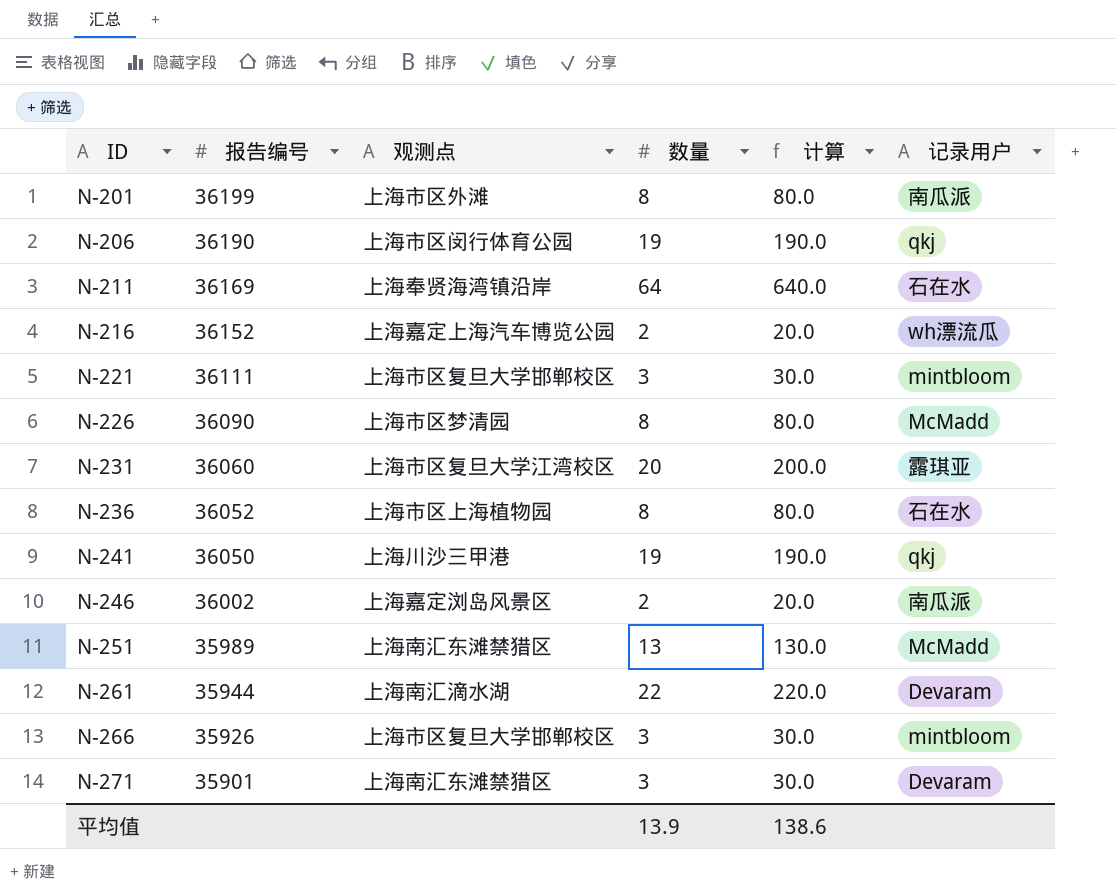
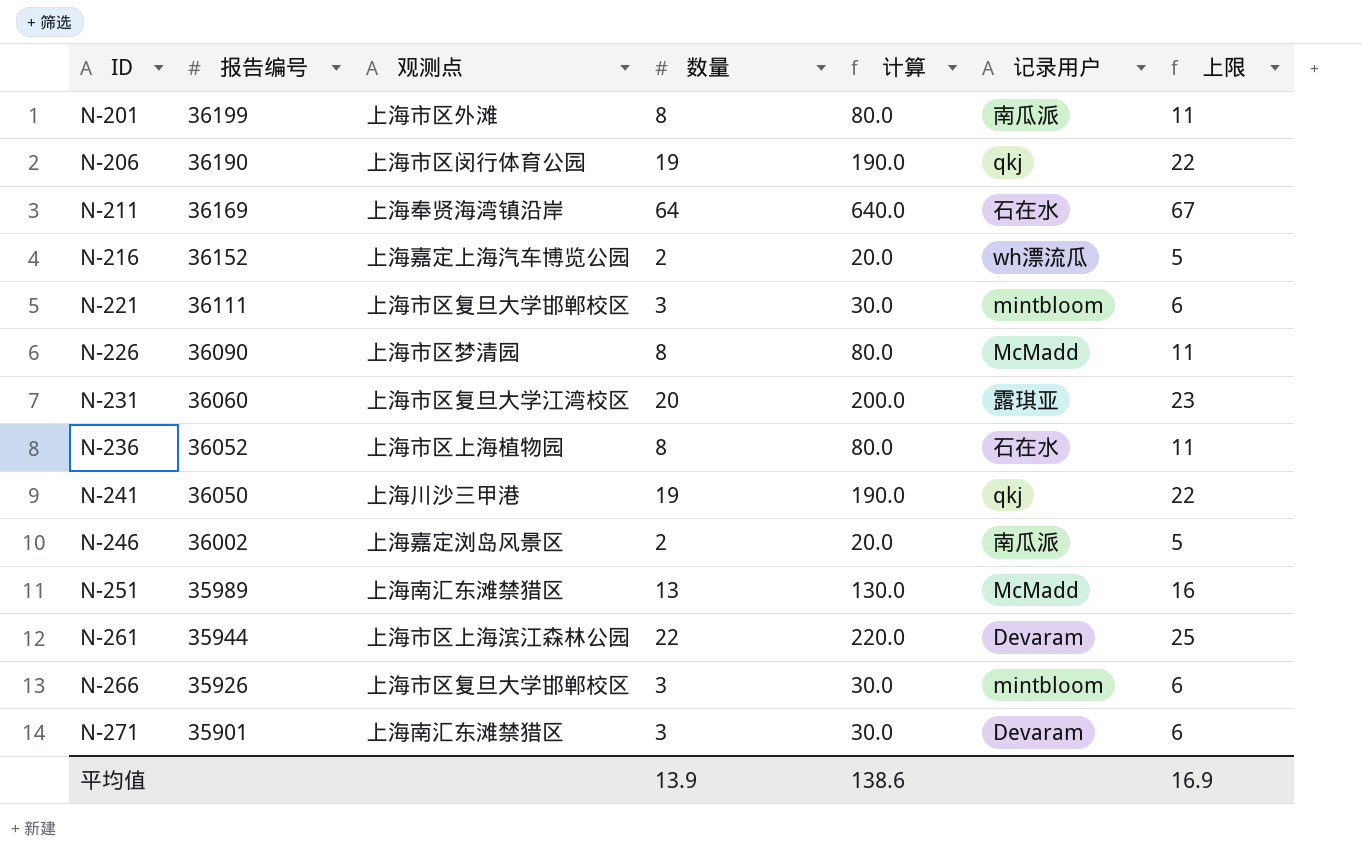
column 上限 | formula: none -> [数量] + 3
N-261 | 观测点: 上海南汇滴水湖 -> 上海市区上海滨江森林公园

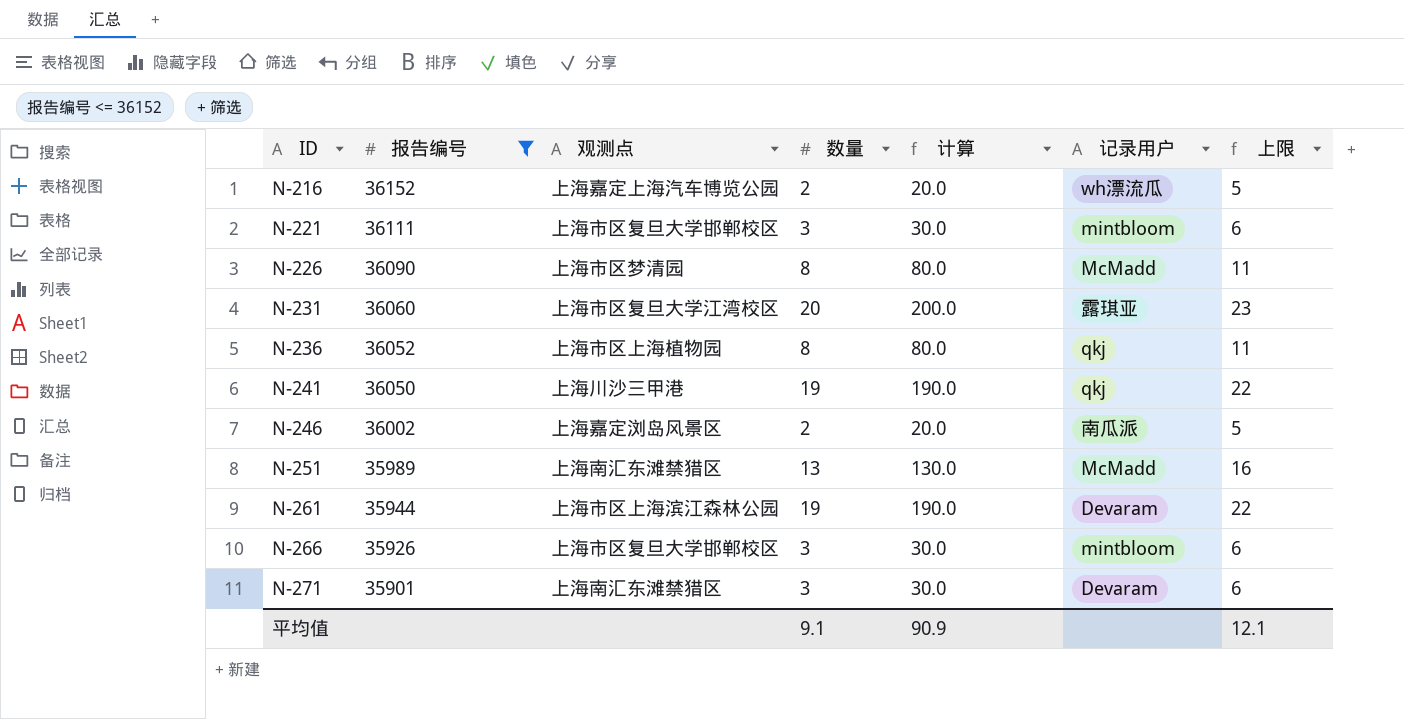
filter: none -> 报告编号 <= 36152
N-236 | 记录用户: 石在水 -> qkj
N-261 | 数量: 22 -> 19
N-261 | 计算: 220.0 -> 190.0
N-261 | 上限: 25 -> 22
平均值 | 数量: 13.9 -> 9.1
平均值 | 计算: 138.6 -> 90.9
平均值 | 上限: 16.9 -> 12.1

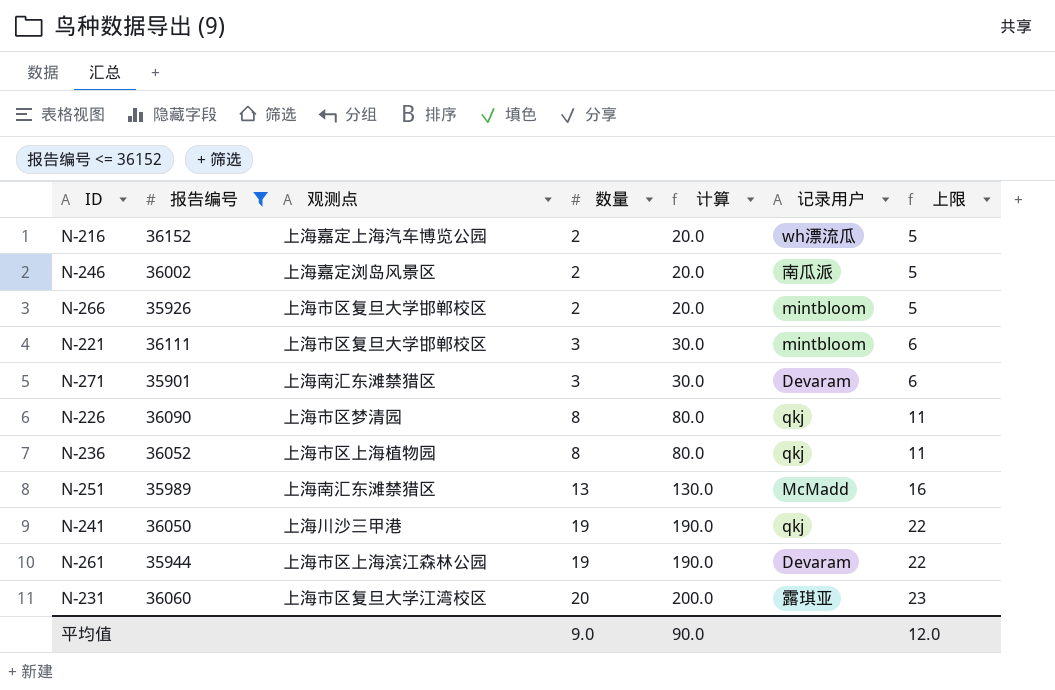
row order: ID ascending -> 数量 ascending
N-266 | 数量: 3 -> 2
N-266 | 计算: 30.0 -> 20.0
N-266 | 上限: 6 -> 5
N-226 | 记录用户: McMadd -> qkj
平均值 | 数量: 9.1 -> 9.0
平均值 | 计算: 90.9 -> 90.0
平均值 | 上限: 12.1 -> 12.0

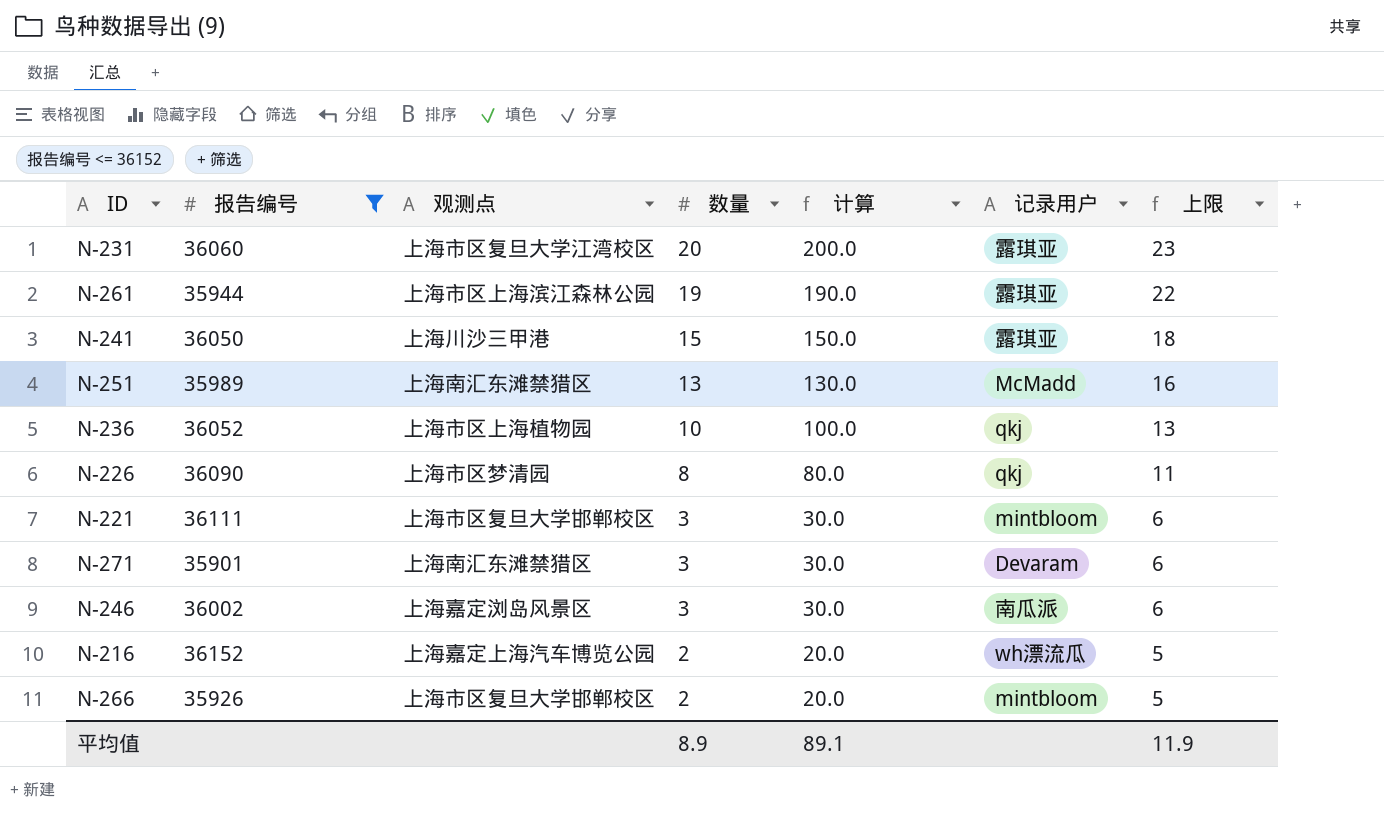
row order: 数量 ascending -> 数量 descending
N-261 | 记录用户: Devaram -> 露琪亚
N-241 | 数量: 19 -> 15
N-241 | 计算: 190.0 -> 150.0
N-241 | 记录用户: qkj -> 露琪亚
N-241 | 上限: 22 -> 18
N-236 | 数量: 8 -> 10
N-236 | 计算: 80.0 -> 100.0
N-236 | 上限: 11 -> 13
N-246 | 数量: 2 -> 3
N-246 | 计算: 20.0 -> 30.0
N-246 | 上限: 5 -> 6
平均值 | 数量: 9.0 -> 8.9
平均值 | 计算: 90.0 -> 89.1
平均值 | 上限: 12.0 -> 11.9

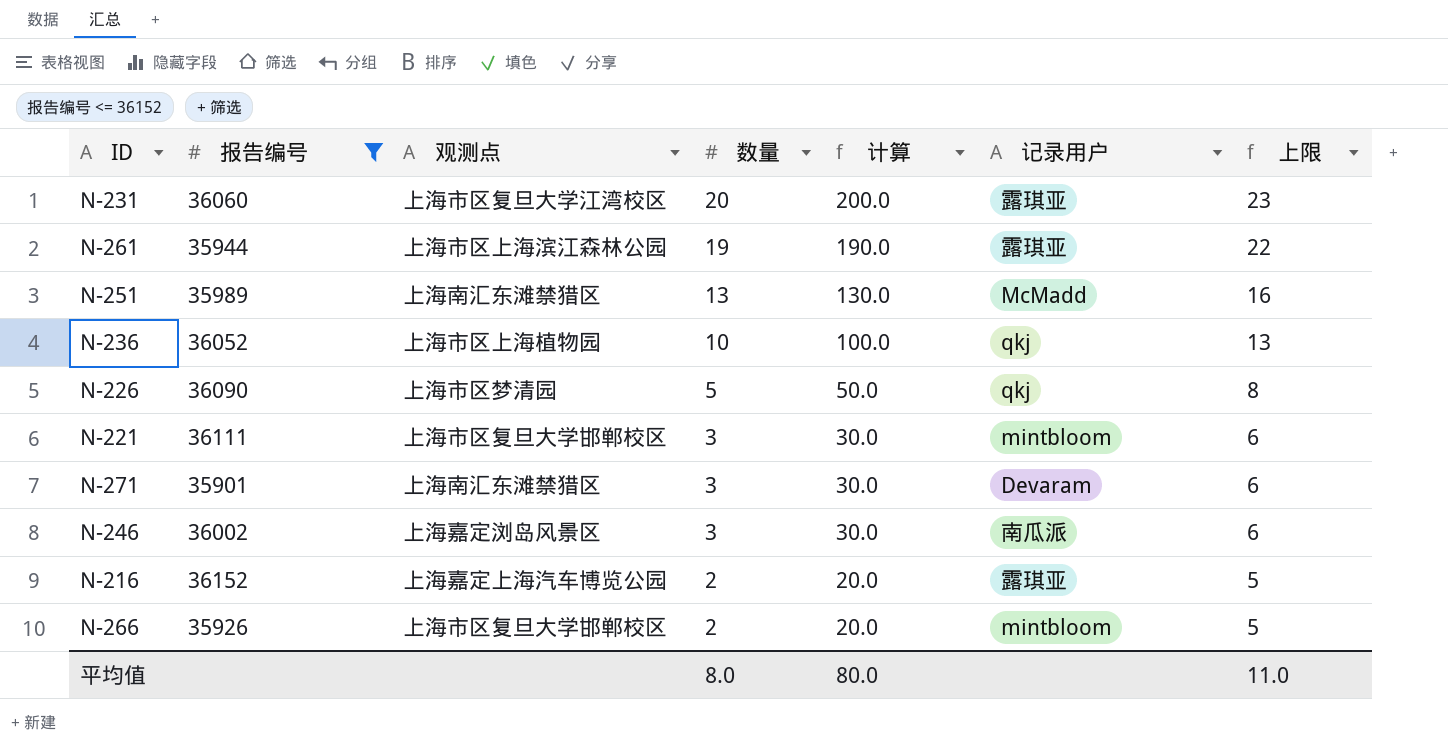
row N-241: 36050 | 上海川沙三甲港 | 15 | 150.0 | 露琪亚 | 18 -> none
N-226 | 数量: 8 -> 5
N-226 | 计算: 80.0 -> 50.0
N-226 | 上限: 11 -> 8
N-216 | 记录用户: wh漂流瓜 -> 露琪亚
平均值 | 数量: 8.9 -> 8.0
平均值 | 计算: 89.1 -> 80.0
平均值 | 上限: 11.9 -> 11.0

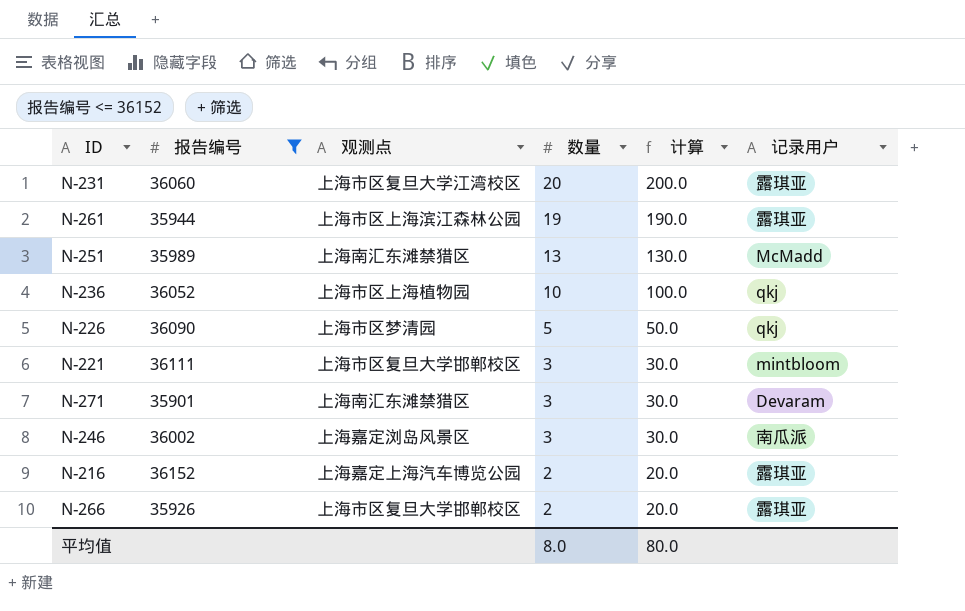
column 上限 | formula: [数量] + 3 -> none
N-266 | 记录用户: mintbloom -> 露琪亚

